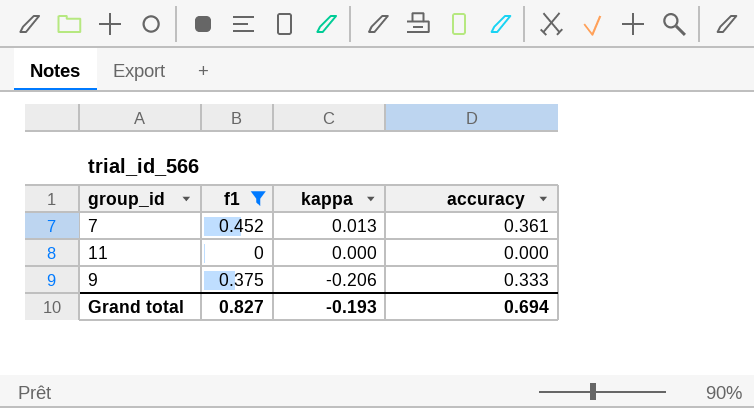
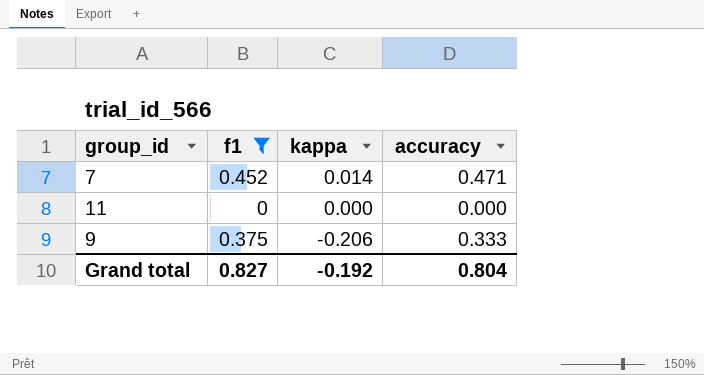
7 | kappa: 0.013 -> 0.014
7 | accuracy: 0.361 -> 0.471
Grand total | kappa: -0.193 -> -0.192
Grand total | accuracy: 0.694 -> 0.804

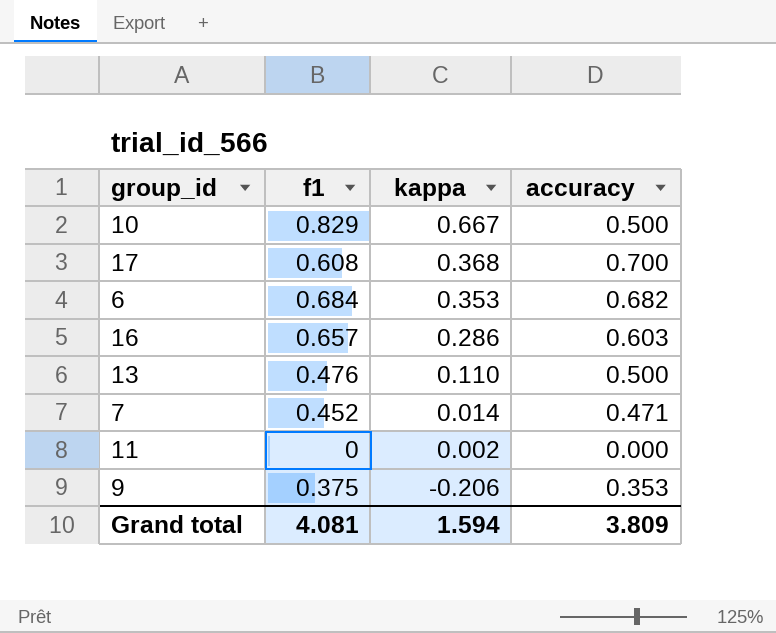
filter: f1 <= 0.452 -> none
11 | kappa: 0.000 -> 0.002
9 | accuracy: 0.333 -> 0.353
Grand total | f1: 0.827 -> 4.081
Grand total | kappa: -0.192 -> 1.594
Grand total | accuracy: 0.804 -> 3.809

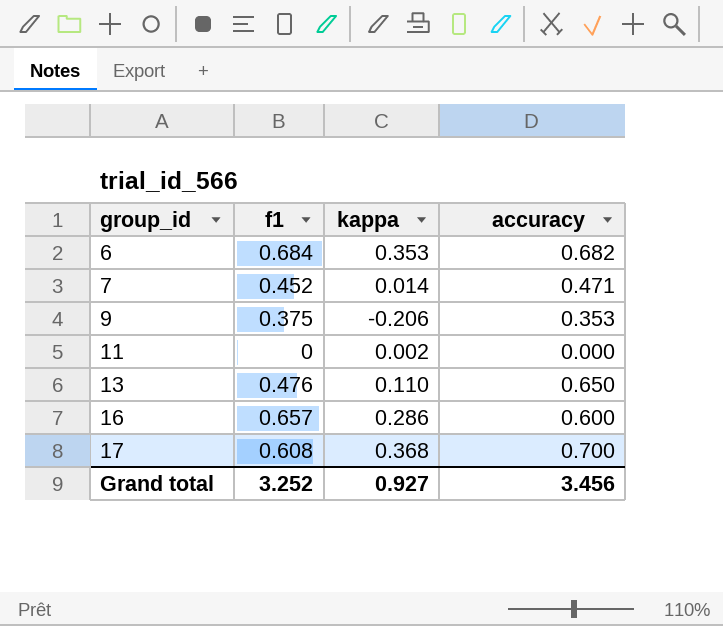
row order: kappa descending -> group_id ascending
row 10: 0.829 | 0.667 | 0.500 -> none
13 | accuracy: 0.500 -> 0.650
16 | accuracy: 0.603 -> 0.600
Grand total | f1: 4.081 -> 3.252
Grand total | kappa: 1.594 -> 0.927
Grand total | accuracy: 3.809 -> 3.456

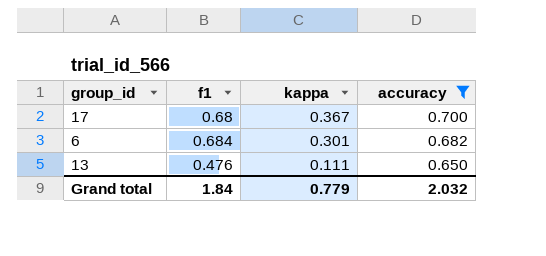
filter: none -> accuracy >= 0.650
row order: group_id ascending -> kappa descending
17 | f1: 0.608 -> 0.68
17 | kappa: 0.368 -> 0.367
6 | kappa: 0.353 -> 0.301
13 | kappa: 0.110 -> 0.111
Grand total | f1: 3.252 -> 1.84
Grand total | kappa: 0.927 -> 0.779
Grand total | accuracy: 3.456 -> 2.032

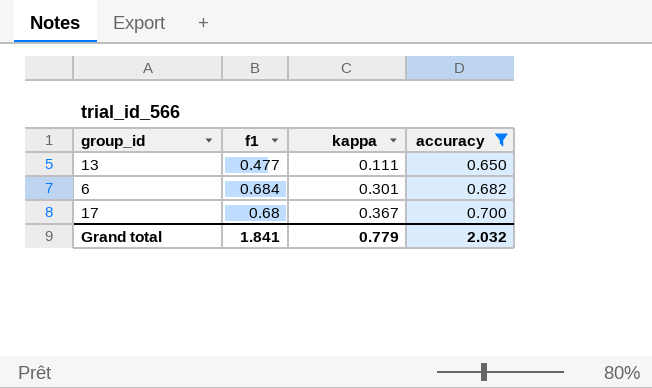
row order: kappa descending -> kappa ascending
13 | f1: 0.476 -> 0.477
Grand total | f1: 1.84 -> 1.841

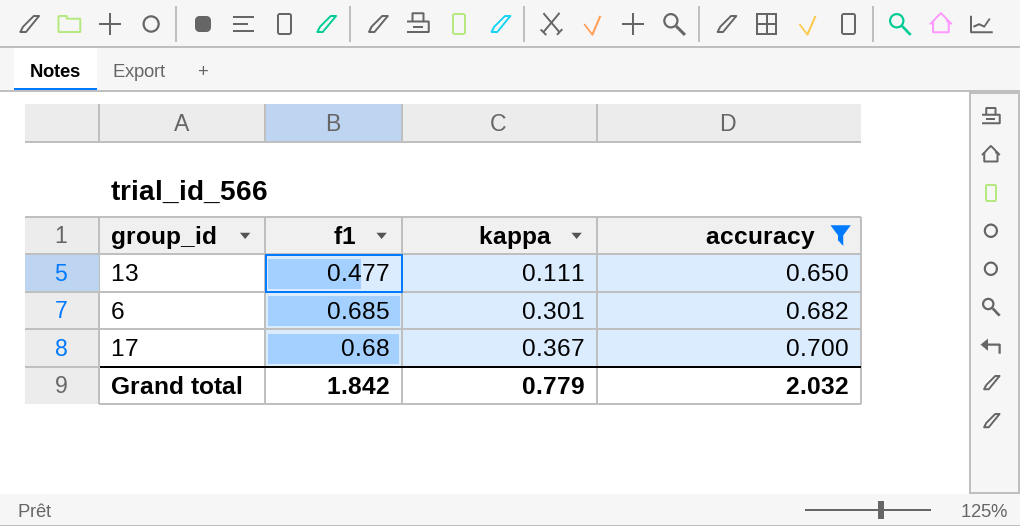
6 | f1: 0.684 -> 0.685
Grand total | f1: 1.841 -> 1.842

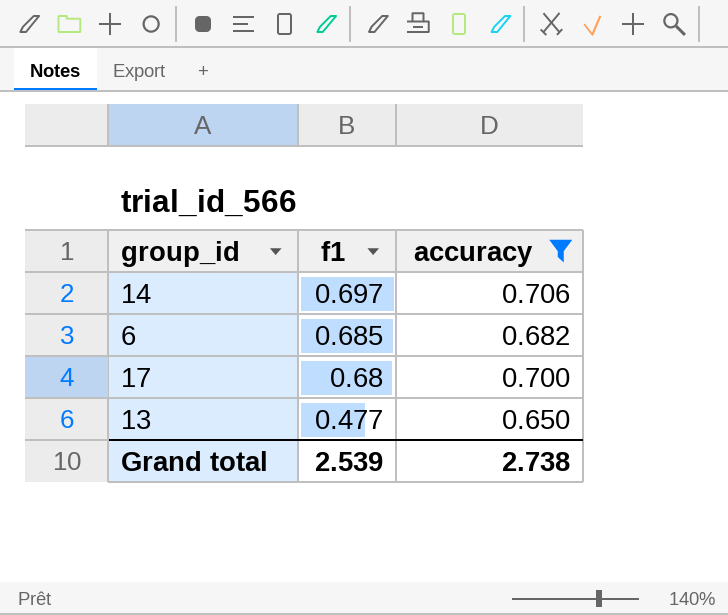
row order: kappa ascending -> f1 descending
column kappa | position: 3 -> none
row 14: none -> 0.697 | 0.706
Grand total | f1: 1.842 -> 2.539
Grand total | accuracy: 2.032 -> 2.738

